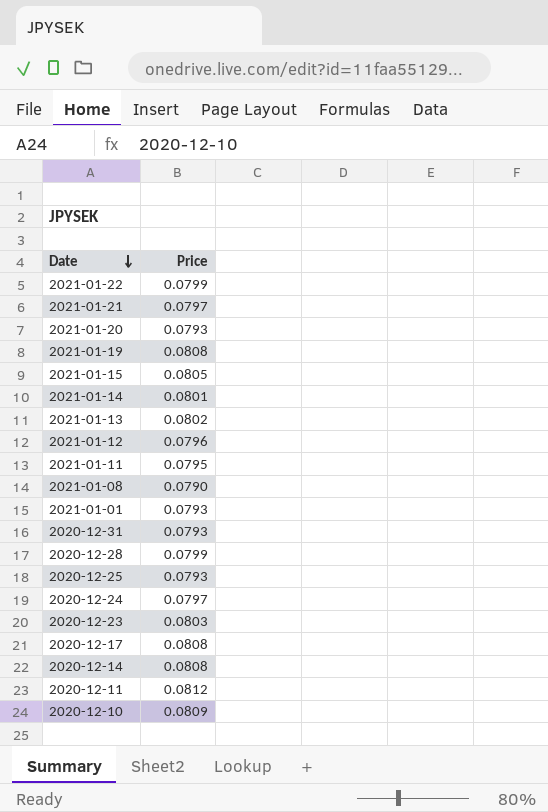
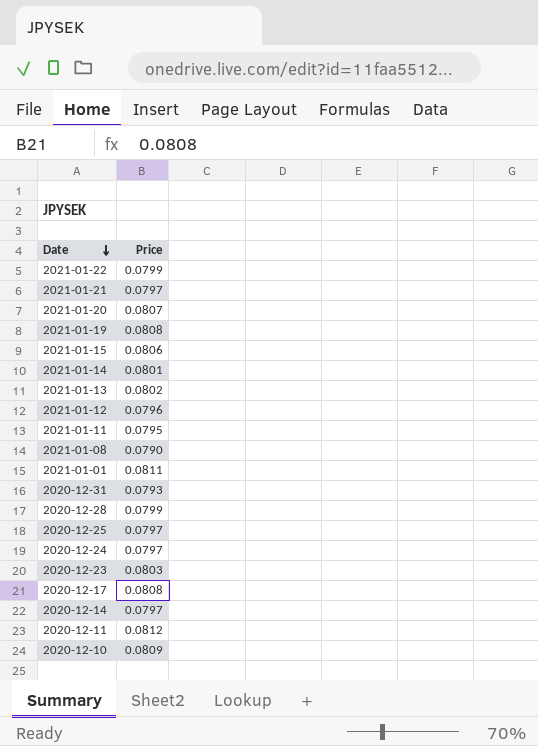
2021-01-20 | Price: 0.0793 -> 0.0807
2021-01-15 | Price: 0.0805 -> 0.0806
2021-01-01 | Price: 0.0793 -> 0.0811
2020-12-25 | Price: 0.0793 -> 0.0797
2020-12-14 | Price: 0.0808 -> 0.0797

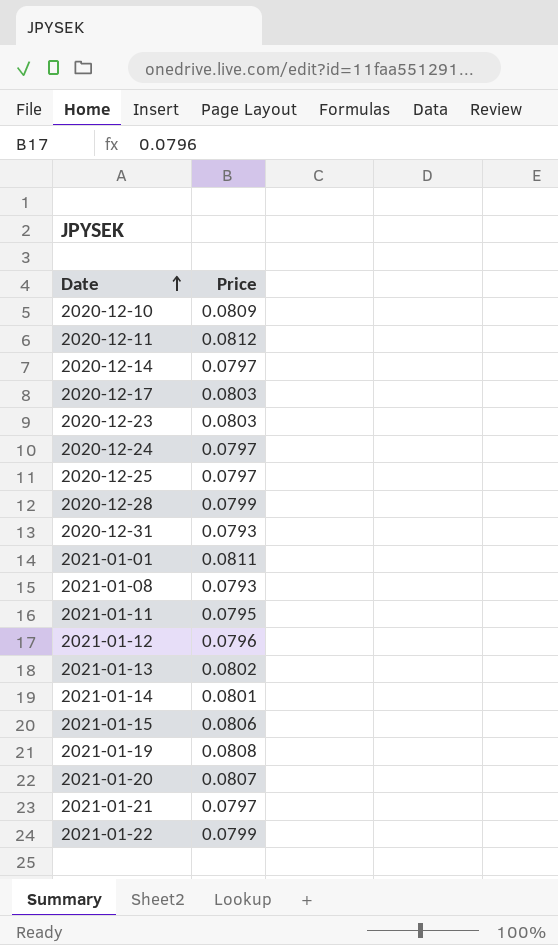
row order: Date descending -> Date ascending
2020-12-17 | Price: 0.0808 -> 0.0803
2021-01-08 | Price: 0.0790 -> 0.0793

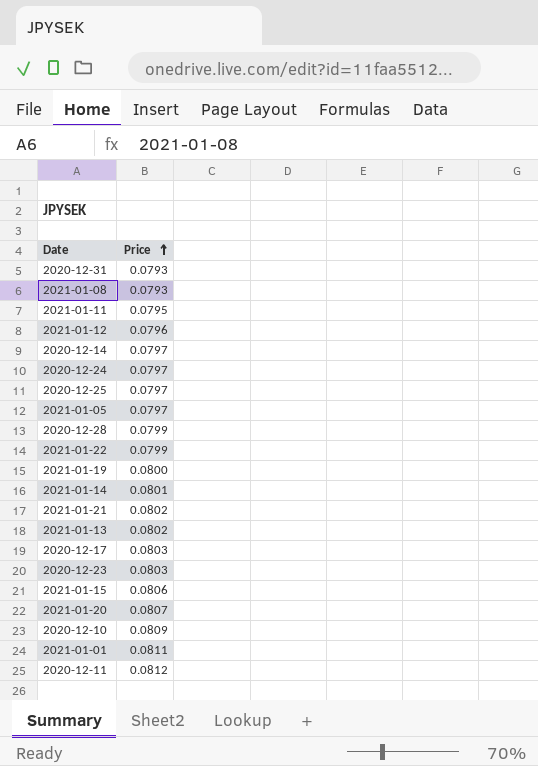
row order: Date ascending -> Price ascending
row 2021-01-05: none -> 0.0797
2021-01-19 | Price: 0.0808 -> 0.0800
2021-01-21 | Price: 0.0797 -> 0.0802

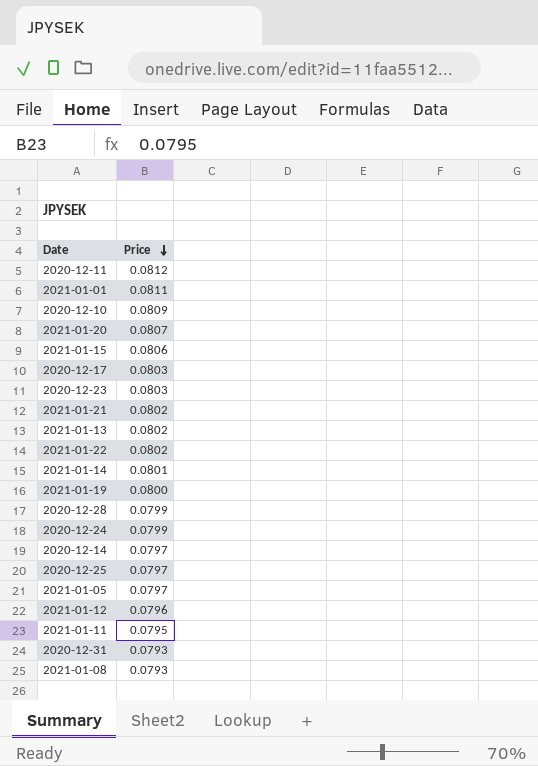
row order: Price ascending -> Price descending
2021-01-22 | Price: 0.0799 -> 0.0802
2020-12-24 | Price: 0.0797 -> 0.0799

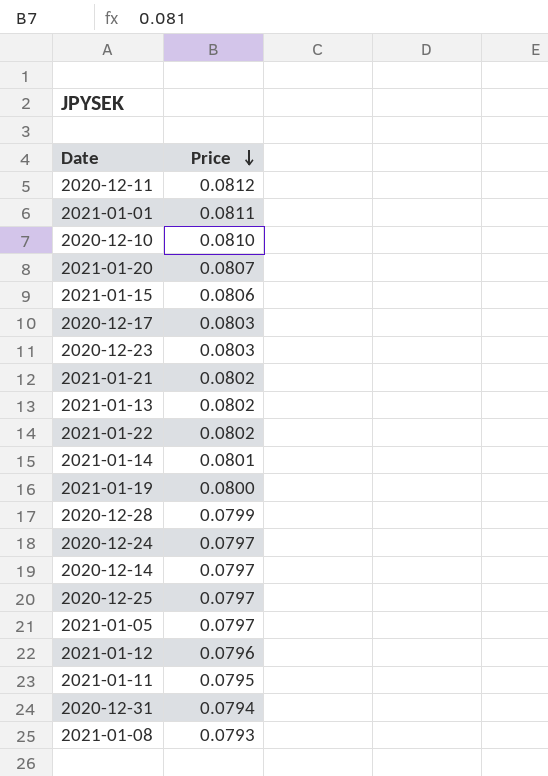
2020-12-10 | Price: 0.0809 -> 0.0810
2020-12-24 | Price: 0.0799 -> 0.0797
2020-12-31 | Price: 0.0793 -> 0.0794

